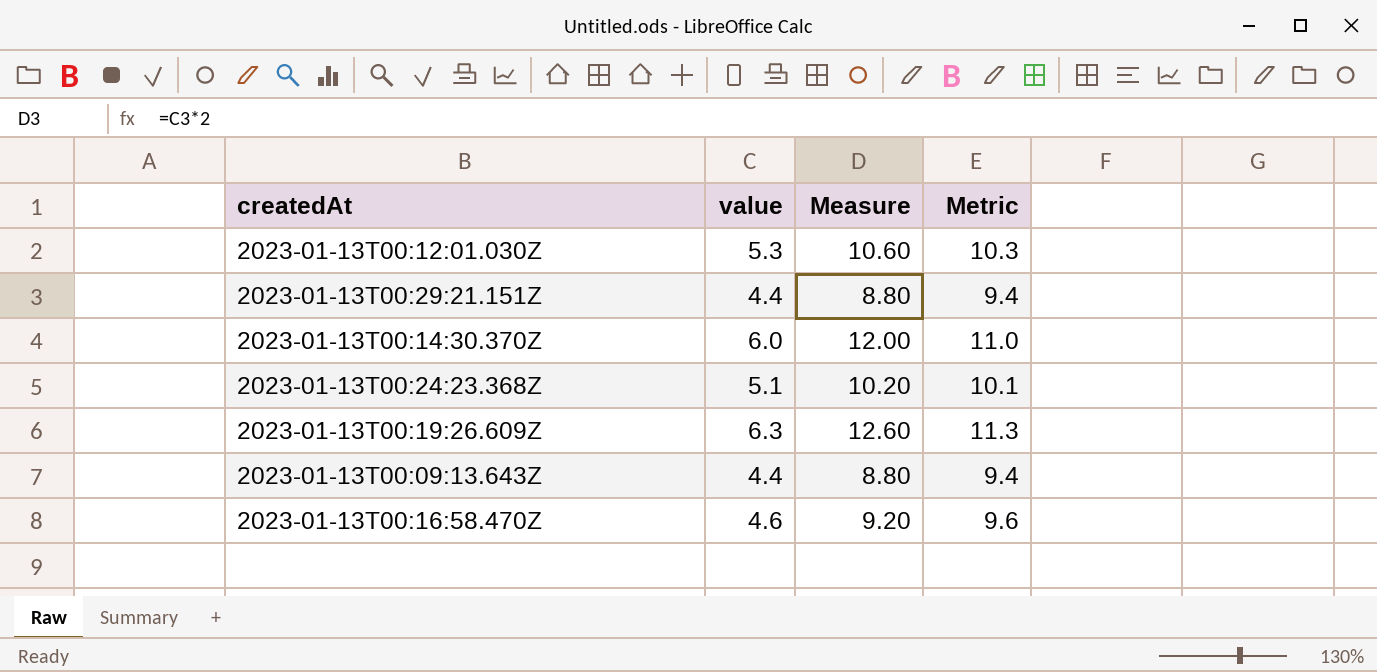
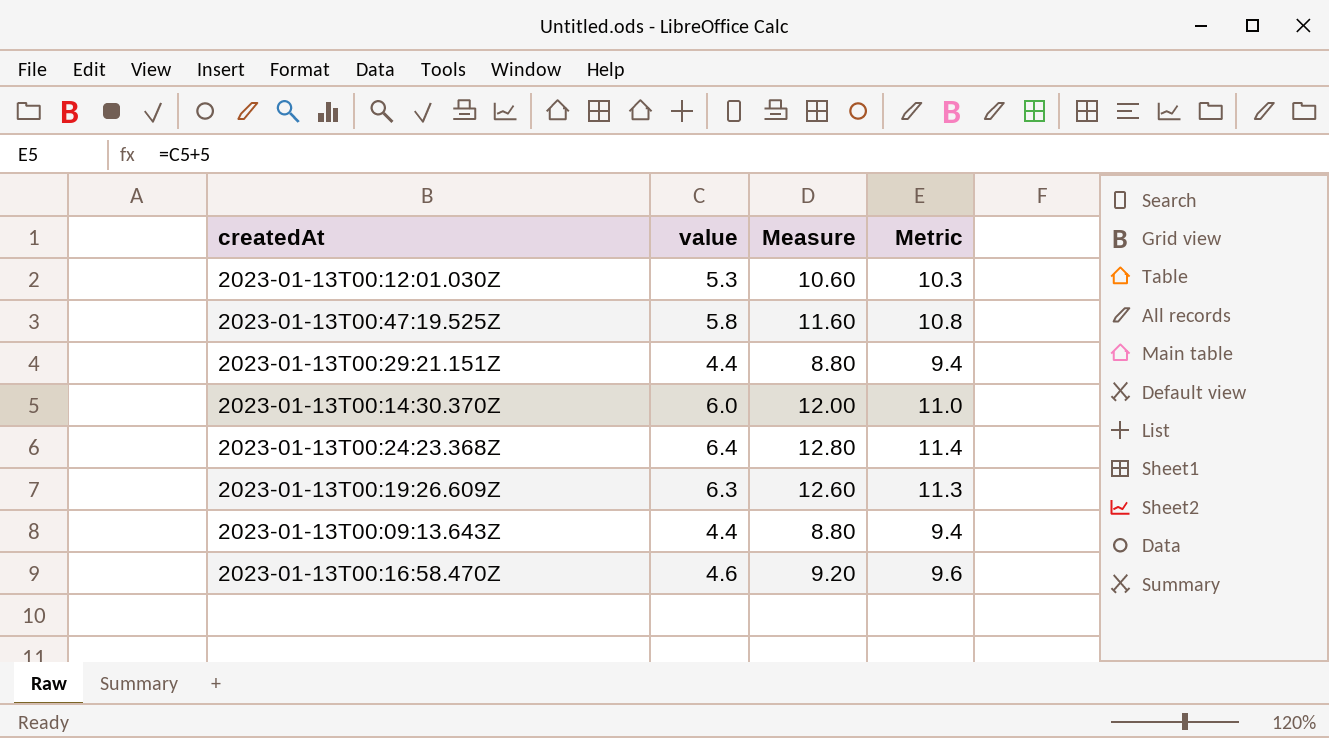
row 2023-01-13T00:47:19.525Z: none -> 5.8 | 11.60 | 10.8
2023-01-13T00:24:23.368Z | value: 5.1 -> 6.4
2023-01-13T00:24:23.368Z | Measure: 10.20 -> 12.80
2023-01-13T00:24:23.368Z | Metric: 10.1 -> 11.4

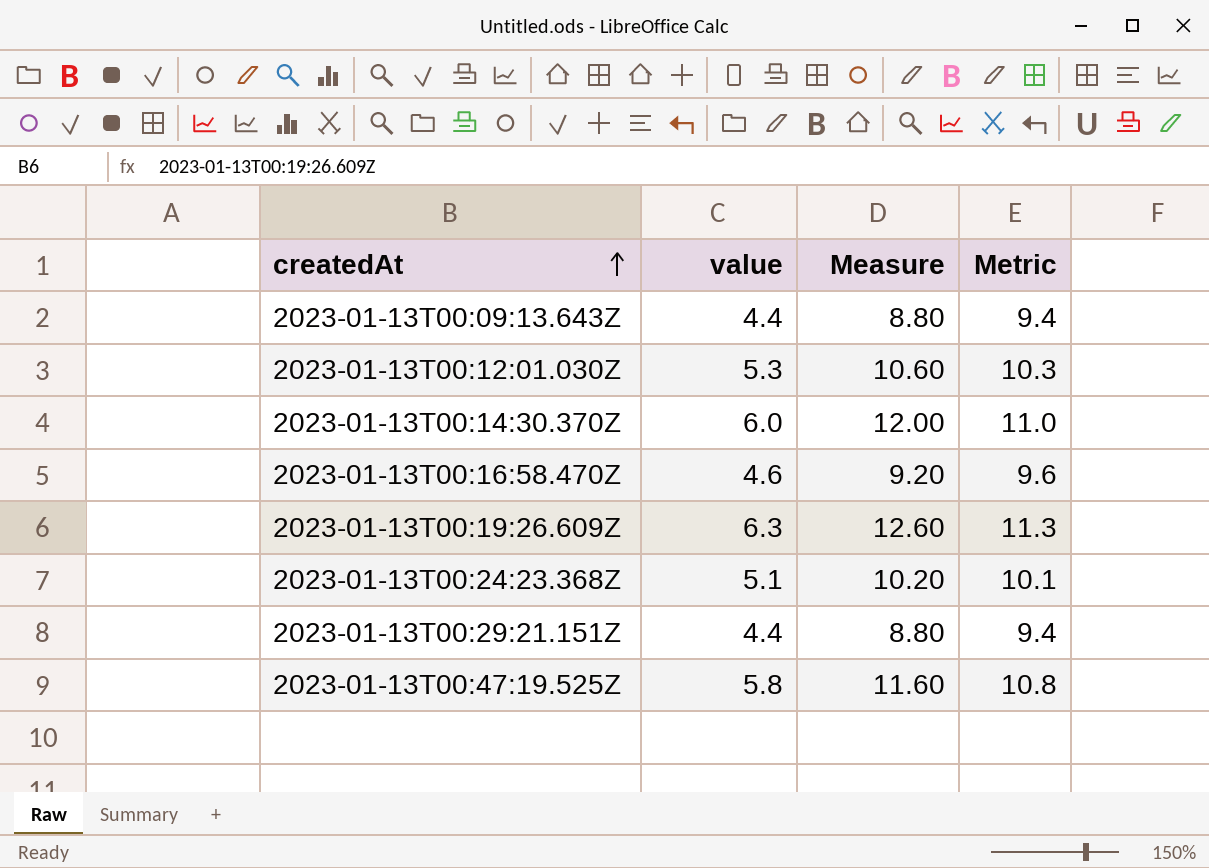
row order: none -> createdAt ascending
2023-01-13T00:24:23.368Z | value: 6.4 -> 5.1
2023-01-13T00:24:23.368Z | Measure: 12.80 -> 10.20
2023-01-13T00:24:23.368Z | Metric: 11.4 -> 10.1

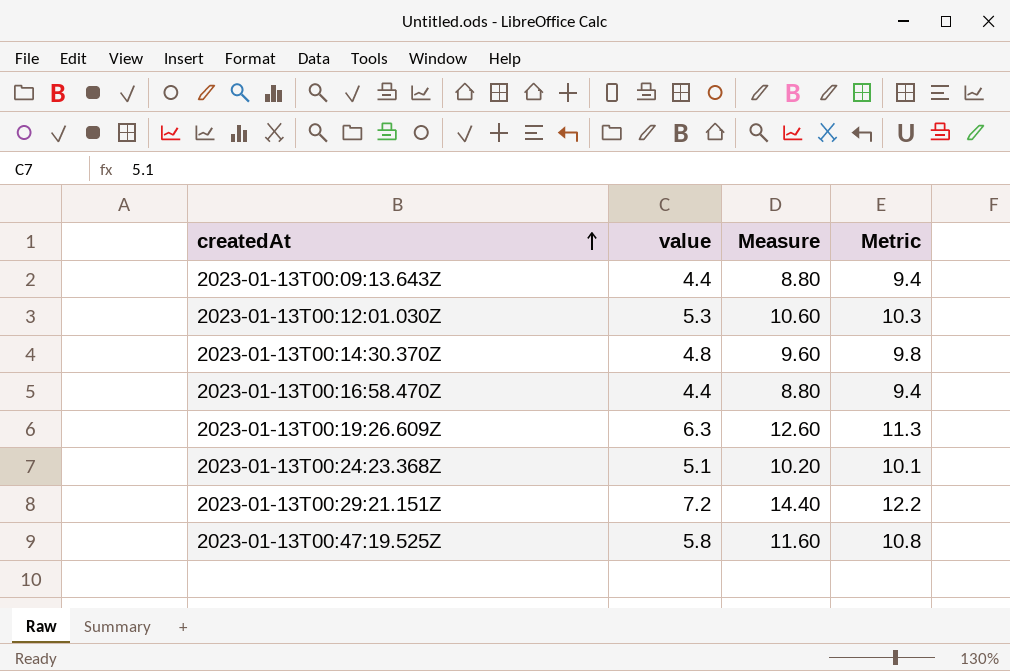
2023-01-13T00:14:30.370Z | value: 6.0 -> 4.8
2023-01-13T00:14:30.370Z | Measure: 12.00 -> 9.60
2023-01-13T00:14:30.370Z | Metric: 11.0 -> 9.8
2023-01-13T00:16:58.470Z | value: 4.6 -> 4.4
2023-01-13T00:16:58.470Z | Measure: 9.20 -> 8.80
2023-01-13T00:16:58.470Z | Metric: 9.6 -> 9.4
2023-01-13T00:29:21.151Z | value: 4.4 -> 7.2
2023-01-13T00:29:21.151Z | Measure: 8.80 -> 14.40
2023-01-13T00:29:21.151Z | Metric: 9.4 -> 12.2

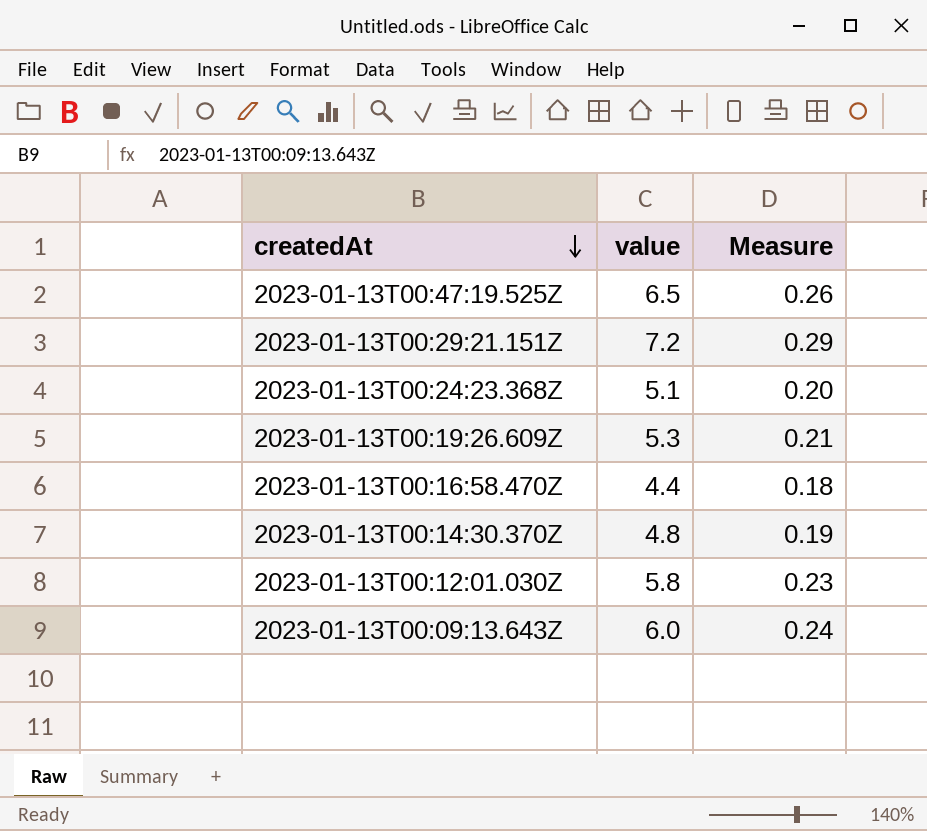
row order: createdAt ascending -> createdAt descending
column Metric | formula: [value] + 5 -> none
column Measure | formula: [value] * 2 -> [value] * 0.04
2023-01-13T00:47:19.525Z | value: 5.8 -> 6.5
2023-01-13T00:19:26.609Z | value: 6.3 -> 5.3
2023-01-13T00:12:01.030Z | value: 5.3 -> 5.8
2023-01-13T00:09:13.643Z | value: 4.4 -> 6.0

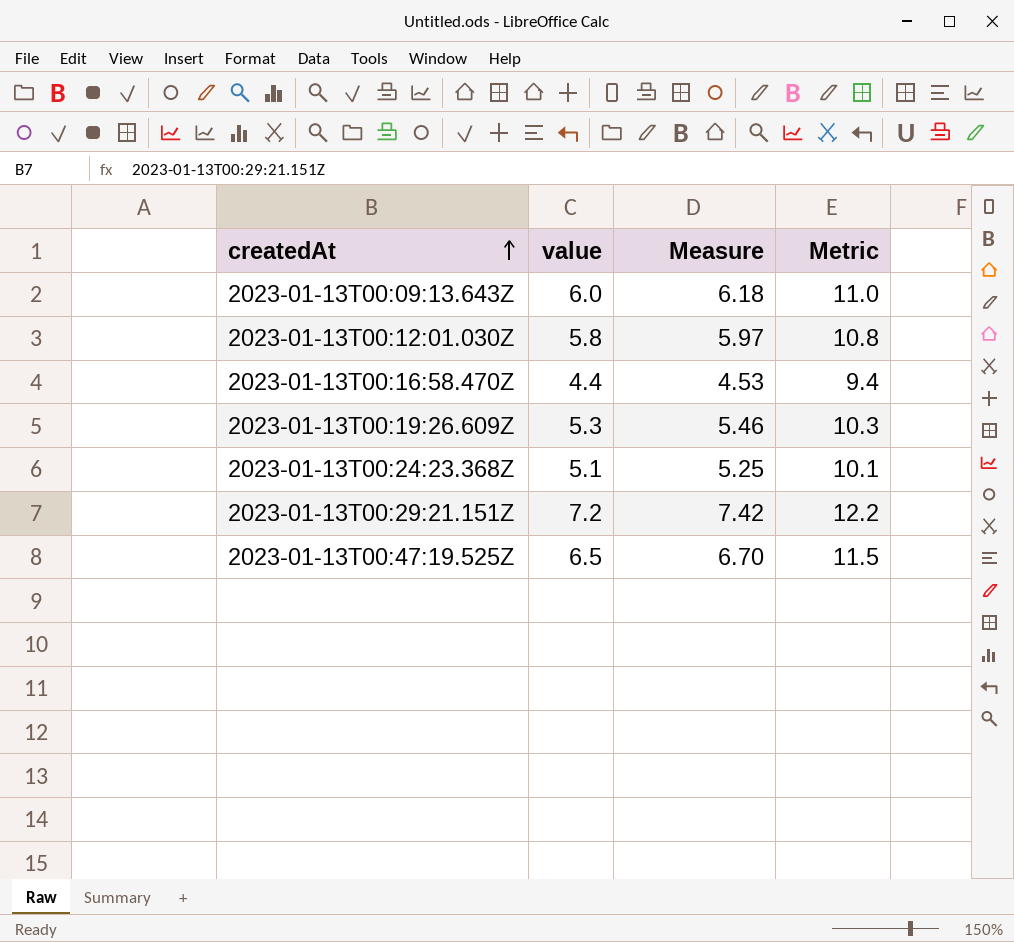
row order: createdAt descending -> createdAt ascending
column Measure | formula: [value] * 0.04 -> [value] * 1.03
column Metric | formula: none -> [value] + 5
row 2023-01-13T00:14:30.370Z: 4.8 | 0.19 -> none

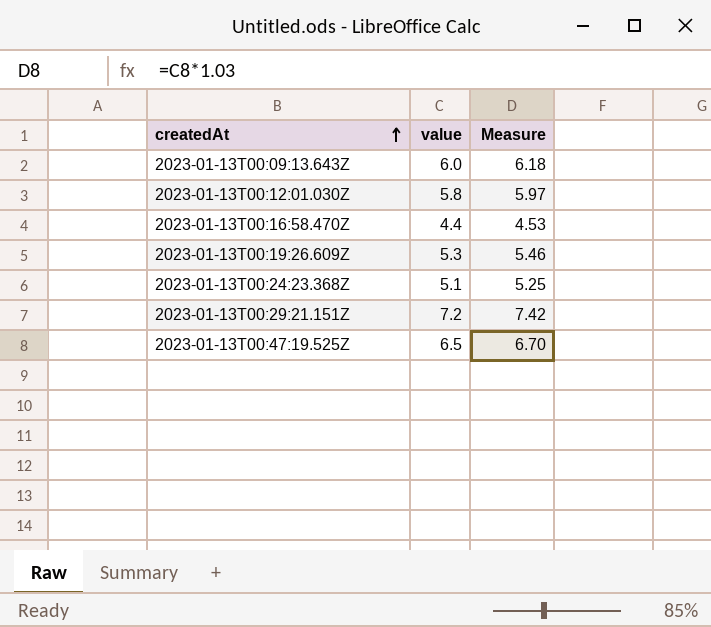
column Metric | formula: [value] + 5 -> none

